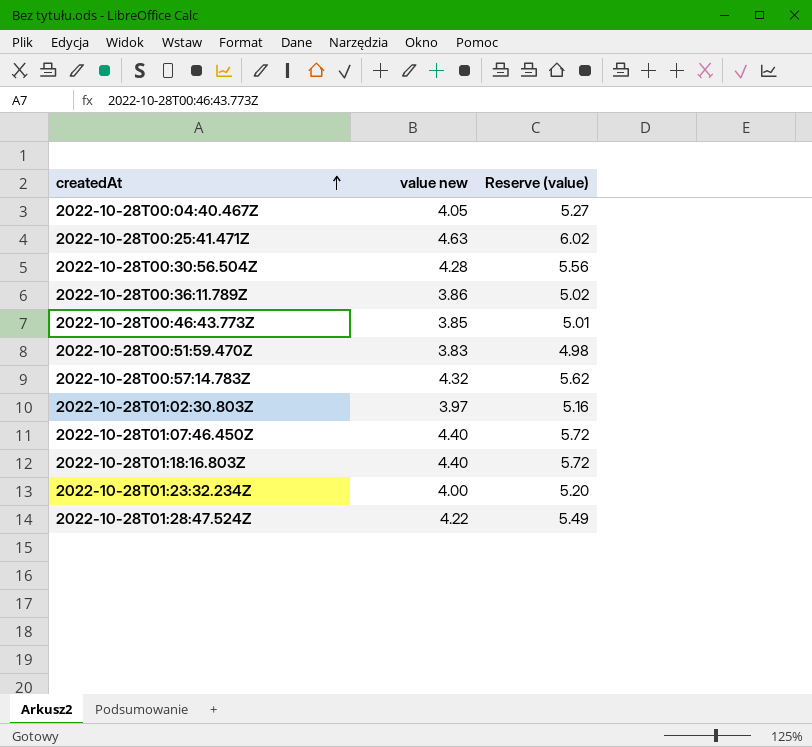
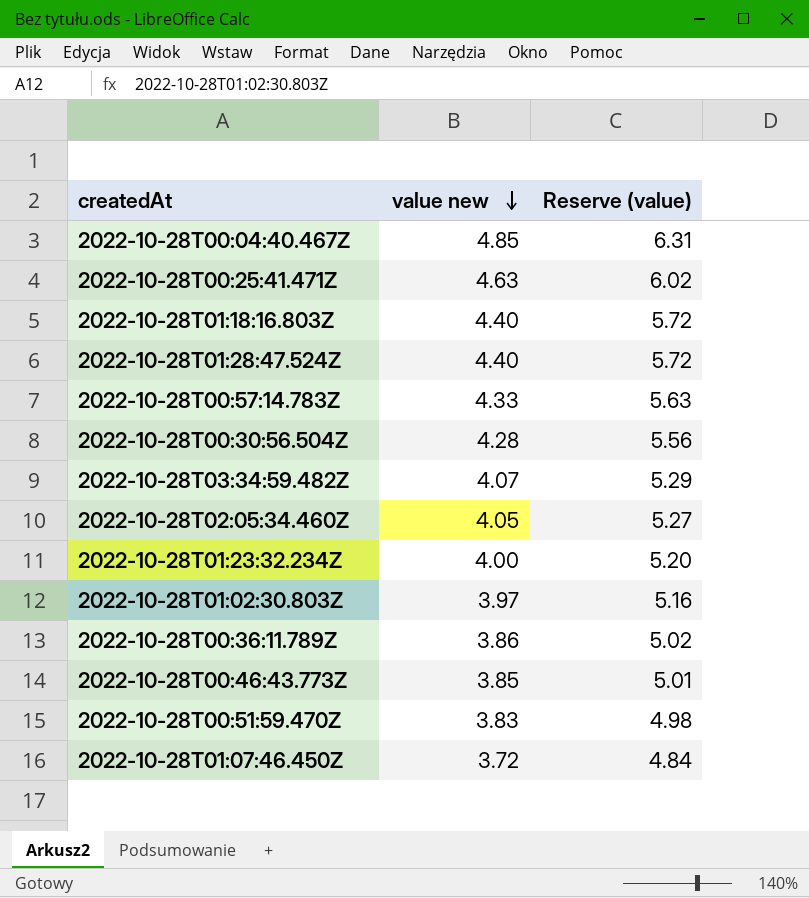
row order: createdAt ascending -> value new descending
2022-10-28T00:04:40.467Z | value new: 4.05 -> 4.85
2022-10-28T00:04:40.467Z | Reserve (value): 5.27 -> 6.31
2022-10-28T01:28:47.524Z | value new: 4.22 -> 4.40
2022-10-28T01:28:47.524Z | Reserve (value): 5.49 -> 5.72
2022-10-28T00:57:14.783Z | value new: 4.32 -> 4.33
2022-10-28T00:57:14.783Z | Reserve (value): 5.62 -> 5.63
row 2022-10-28T03:34:59.482Z: none -> 4.07 | 5.29
row 2022-10-28T02:05:34.460Z: none -> 4.05 | 5.27
2022-10-28T01:07:46.450Z | value new: 4.40 -> 3.72
2022-10-28T01:07:46.450Z | Reserve (value): 5.72 -> 4.84

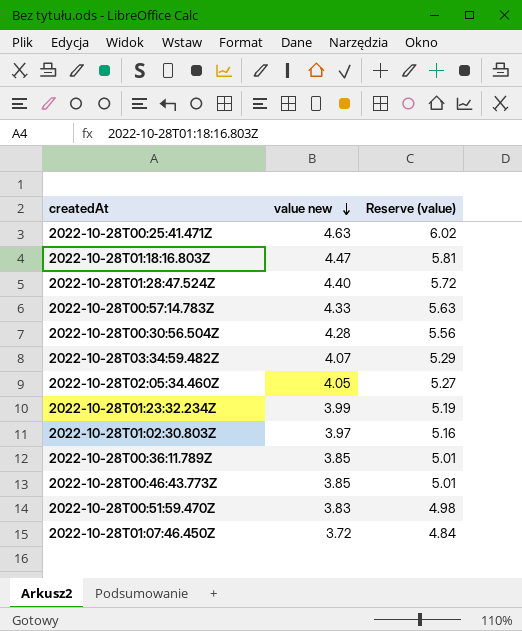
row 2022-10-28T00:04:40.467Z: 4.85 | 6.31 -> none
2022-10-28T01:18:16.803Z | value new: 4.40 -> 4.47
2022-10-28T01:18:16.803Z | Reserve (value): 5.72 -> 5.81
2022-10-28T01:23:32.234Z | value new: 4.00 -> 3.99
2022-10-28T01:23:32.234Z | Reserve (value): 5.20 -> 5.19
2022-10-28T00:36:11.789Z | value new: 3.86 -> 3.85
2022-10-28T00:36:11.789Z | Reserve (value): 5.02 -> 5.01

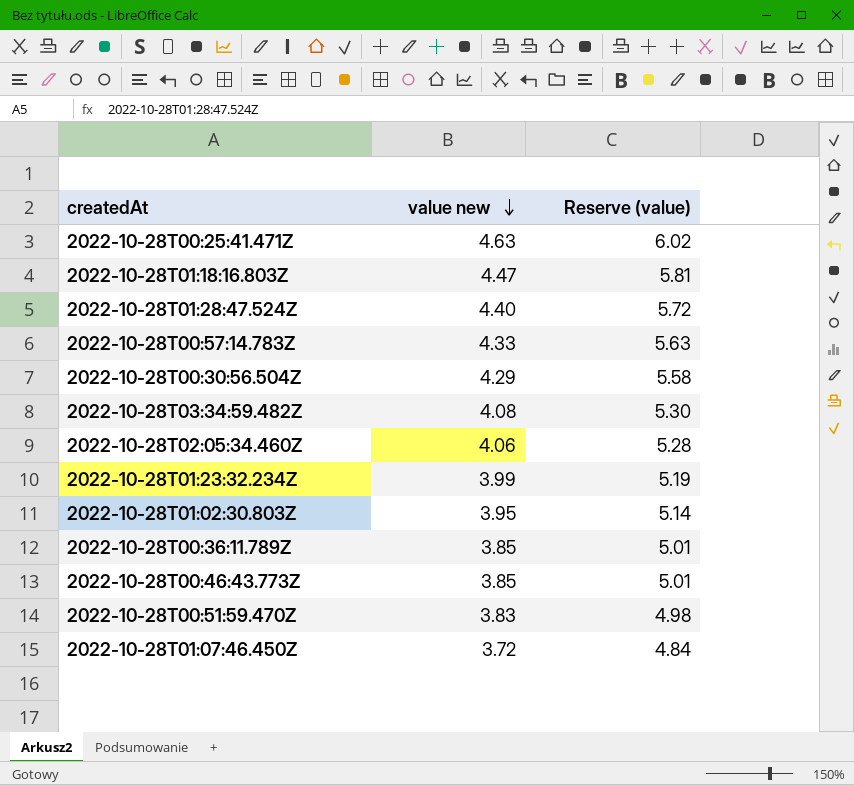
2022-10-28T00:30:56.504Z | value new: 4.28 -> 4.29
2022-10-28T00:30:56.504Z | Reserve (value): 5.56 -> 5.58
2022-10-28T03:34:59.482Z | value new: 4.07 -> 4.08
2022-10-28T03:34:59.482Z | Reserve (value): 5.29 -> 5.30
2022-10-28T02:05:34.460Z | value new: 4.05 -> 4.06
2022-10-28T02:05:34.460Z | Reserve (value): 5.27 -> 5.28
2022-10-28T01:02:30.803Z | value new: 3.97 -> 3.95
2022-10-28T01:02:30.803Z | Reserve (value): 5.16 -> 5.14

